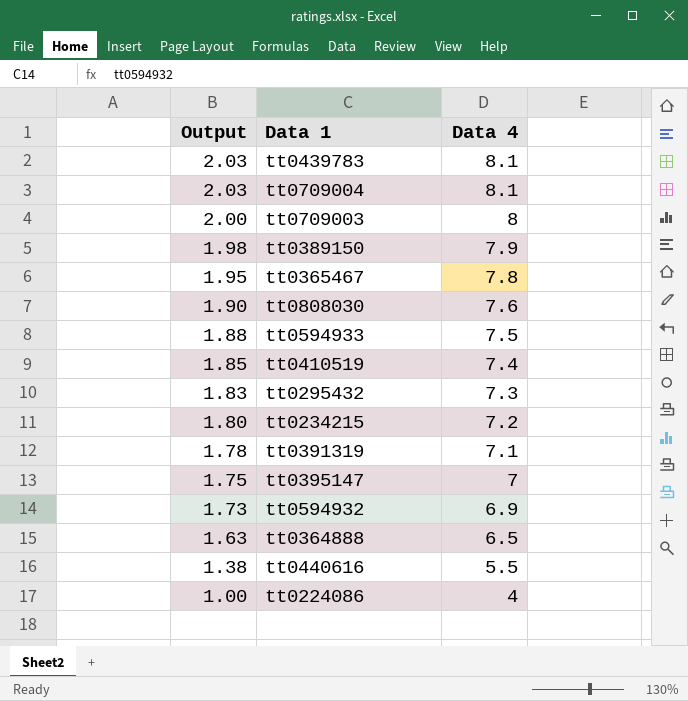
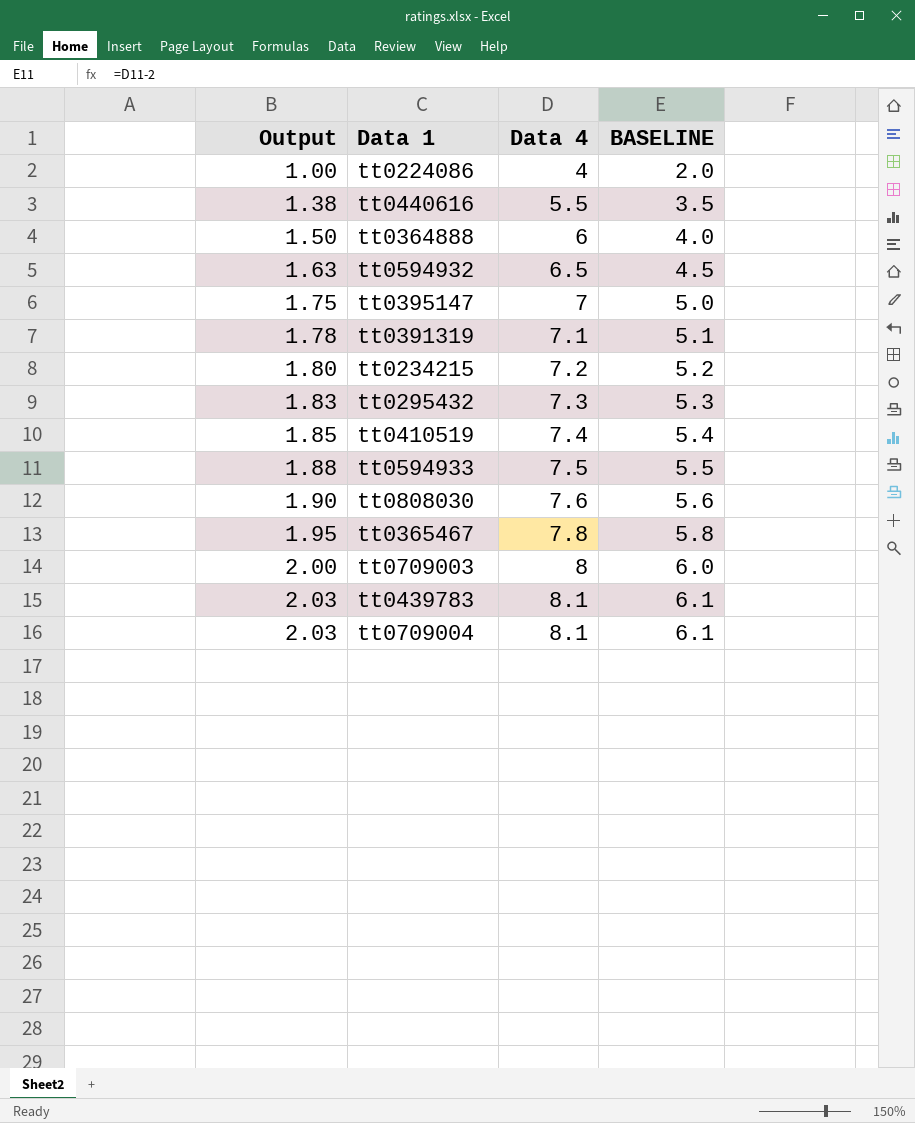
row order: Output descending -> Output ascending
column BASELINE | formula: none -> [Data 4] - 2
row tt0389150: 1.98 | 7.9 -> none
tt0364888 | Output: 1.63 -> 1.50
tt0364888 | Data 4: 6.5 -> 6
tt0594932 | Output: 1.73 -> 1.63
tt0594932 | Data 4: 6.9 -> 6.5

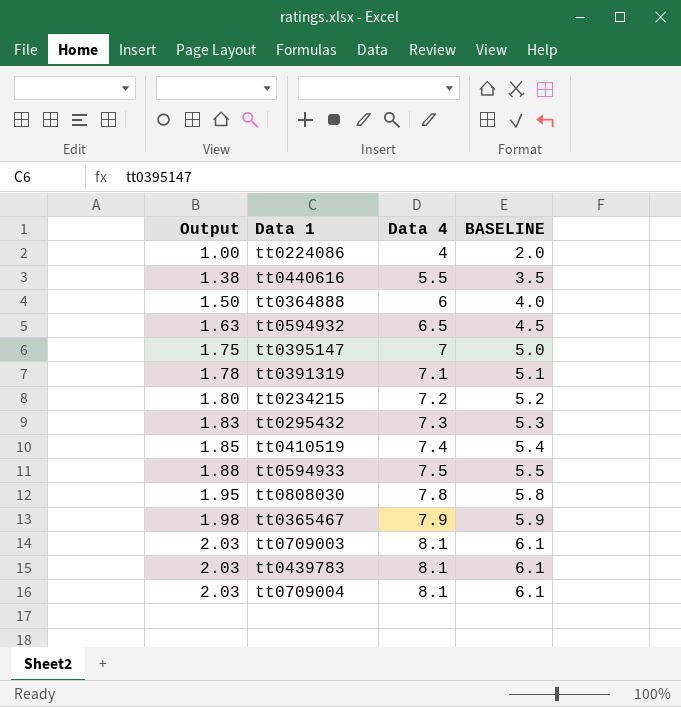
tt0808030 | Output: 1.90 -> 1.95
tt0808030 | Data 4: 7.6 -> 7.8
tt0808030 | BASELINE: 5.6 -> 5.8
tt0365467 | Output: 1.95 -> 1.98
tt0365467 | Data 4: 7.8 -> 7.9
tt0365467 | BASELINE: 5.8 -> 5.9
tt0709003 | Output: 2.00 -> 2.03
tt0709003 | Data 4: 8 -> 8.1
tt0709003 | BASELINE: 6.0 -> 6.1

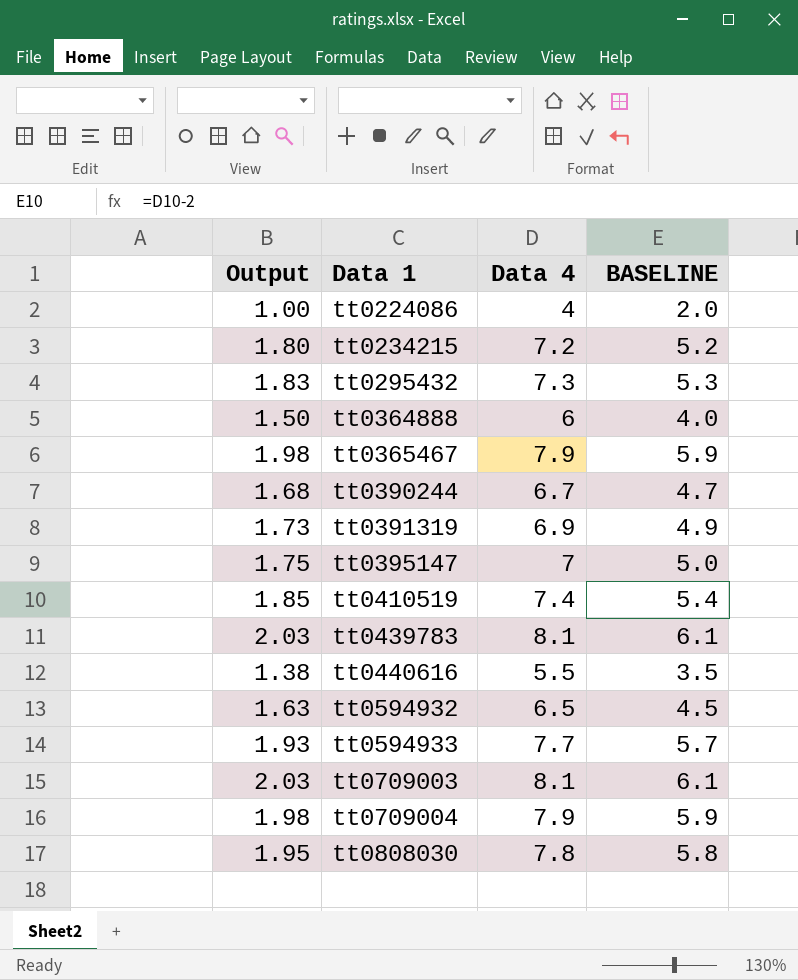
row order: Output ascending -> Data 1 ascending
row tt0390244: none -> 1.68 | 6.7 | 4.7
tt0391319 | Output: 1.78 -> 1.73
tt0391319 | Data 4: 7.1 -> 6.9
tt0391319 | BASELINE: 5.1 -> 4.9
tt0594933 | Output: 1.88 -> 1.93
tt0594933 | Data 4: 7.5 -> 7.7
tt0594933 | BASELINE: 5.5 -> 5.7
tt0709004 | Output: 2.03 -> 1.98
tt0709004 | Data 4: 8.1 -> 7.9
tt0709004 | BASELINE: 6.1 -> 5.9

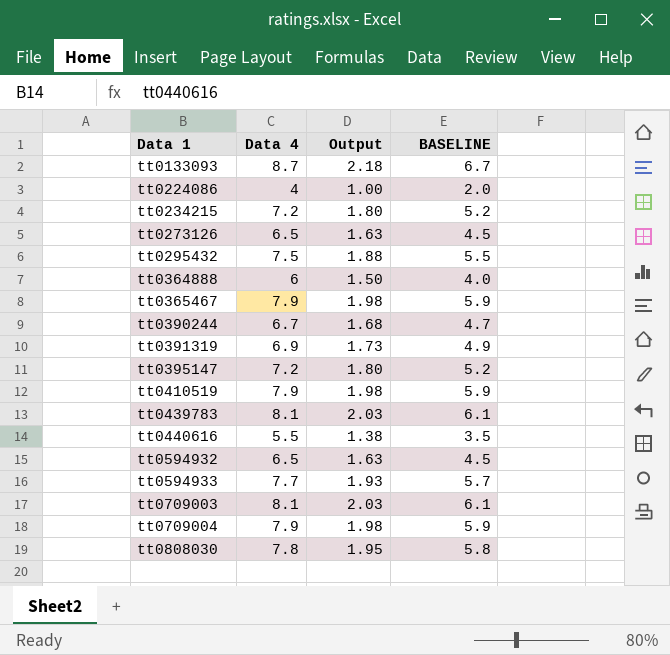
column Output | position: 1 -> 3
row tt0133093: none -> 8.7 | 2.18 | 6.7
row tt0273126: none -> 6.5 | 1.63 | 4.5
tt0295432 | Data 4: 7.3 -> 7.5
tt0295432 | Output: 1.83 -> 1.88
tt0295432 | BASELINE: 5.3 -> 5.5
tt0395147 | Data 4: 7 -> 7.2
tt0395147 | Output: 1.75 -> 1.80
tt0395147 | BASELINE: 5.0 -> 5.2
tt0410519 | Data 4: 7.4 -> 7.9
tt0410519 | Output: 1.85 -> 1.98
tt0410519 | BASELINE: 5.4 -> 5.9

